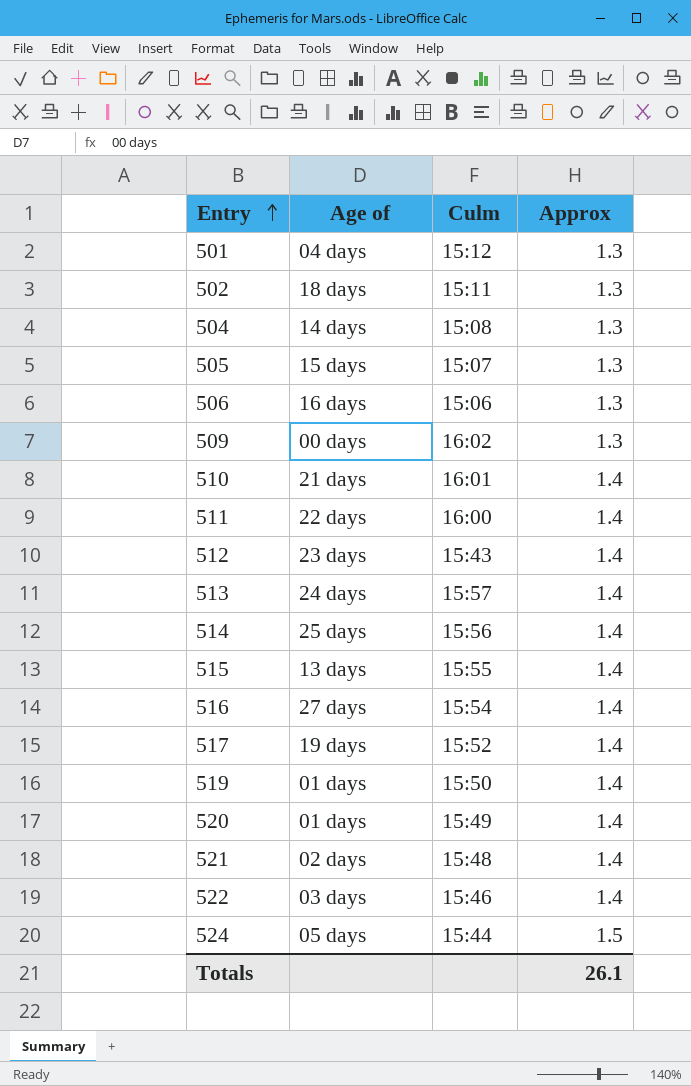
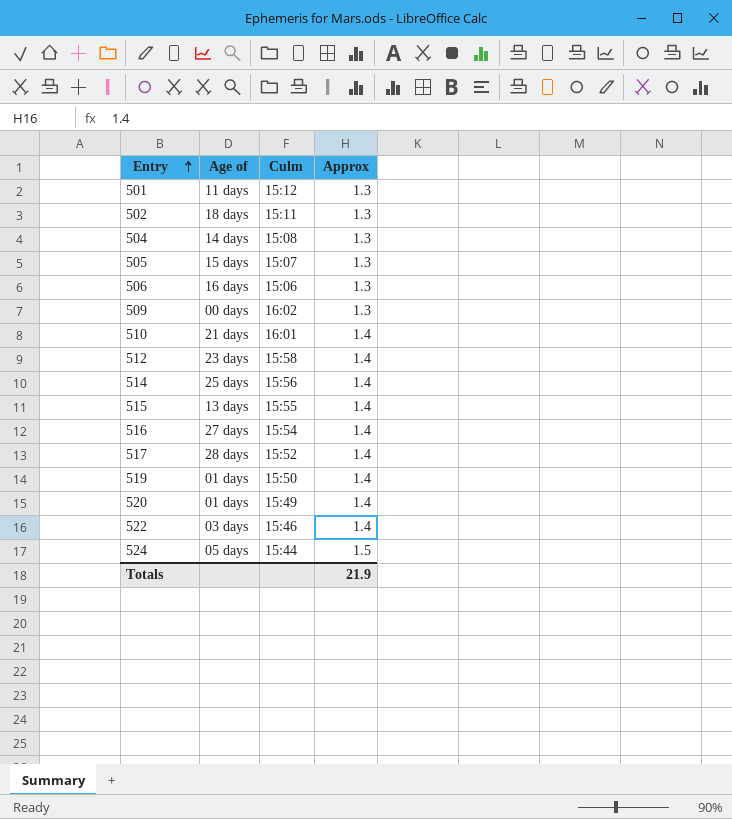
row 511: 22 days | 16:00 | 1.4 -> none
row 513: 24 days | 15:57 | 1.4 -> none
row 521: 02 days | 15:48 | 1.4 -> none
501 | Age of: 04 days -> 11 days
512 | Culm: 15:43 -> 15:58
517 | Age of: 19 days -> 28 days
Totals | Approx: 26.1 -> 21.9

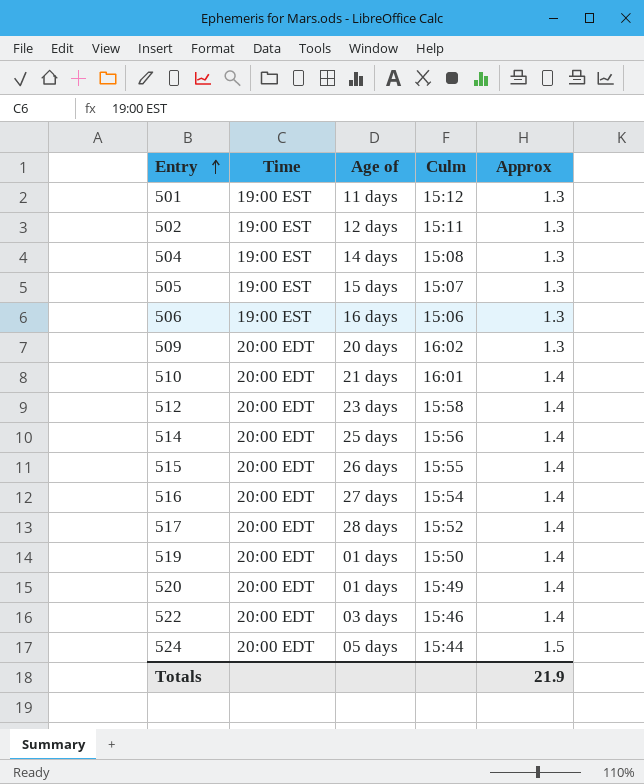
column Time | position: none -> 2
502 | Age of: 18 days -> 12 days
509 | Age of: 00 days -> 20 days
515 | Age of: 13 days -> 26 days

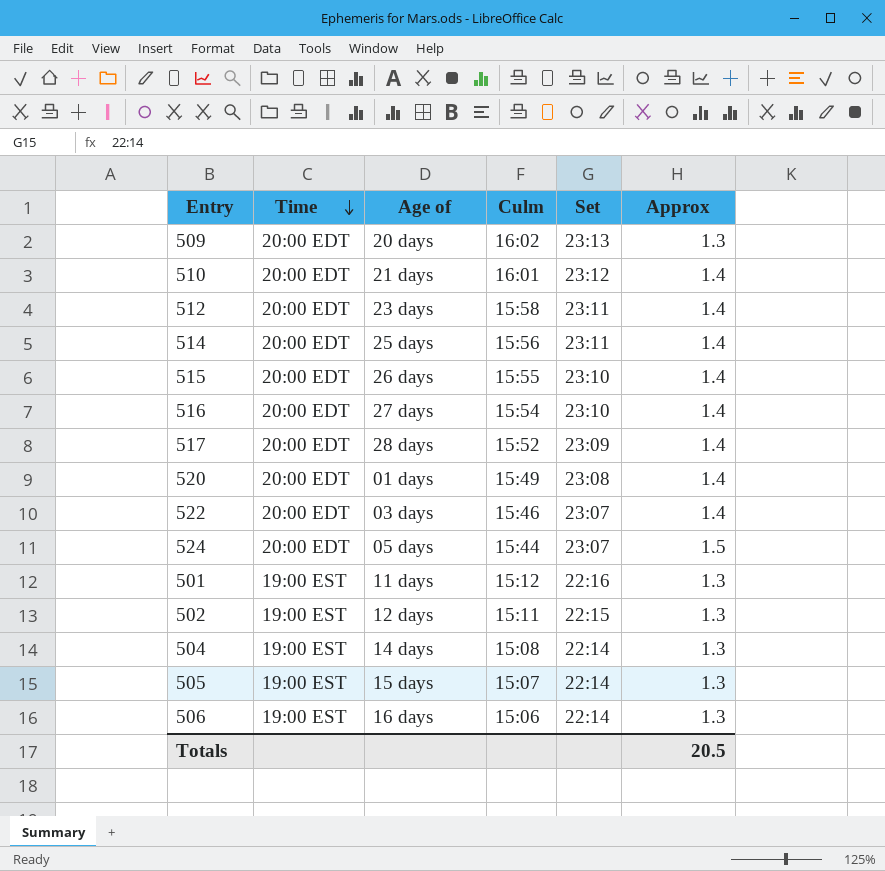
row order: Entry ascending -> Time descending
column Set | position: none -> 5
row 519: 20:00 EDT | 01 days | 15:50 | 1.4 -> none
Totals | Approx: 21.9 -> 20.5

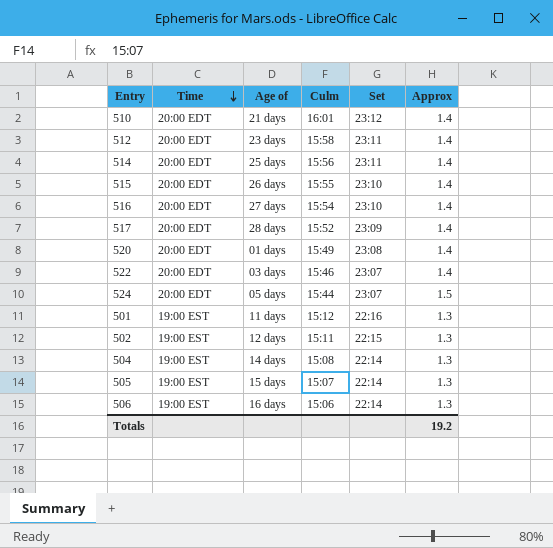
row 509: 20:00 EDT | 20 days | 16:02 | 23:13 | 1.3 -> none
Totals | Approx: 20.5 -> 19.2

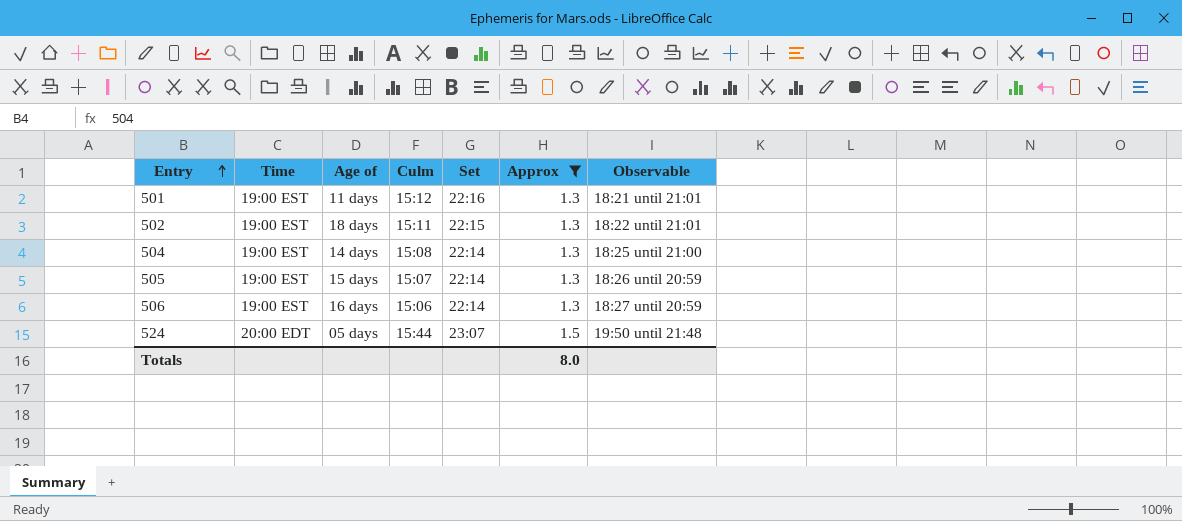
filter: none -> Approx != 1.4
row order: Time descending -> Entry ascending
column Observable | position: none -> 7
502 | Age of: 12 days -> 18 days
Totals | Approx: 19.2 -> 8.0

